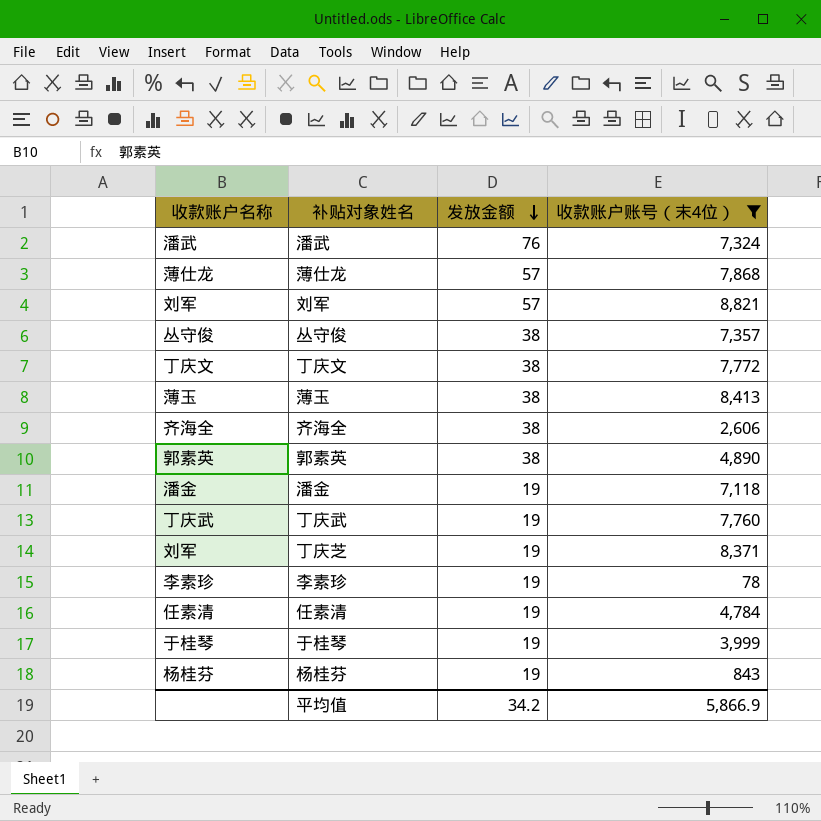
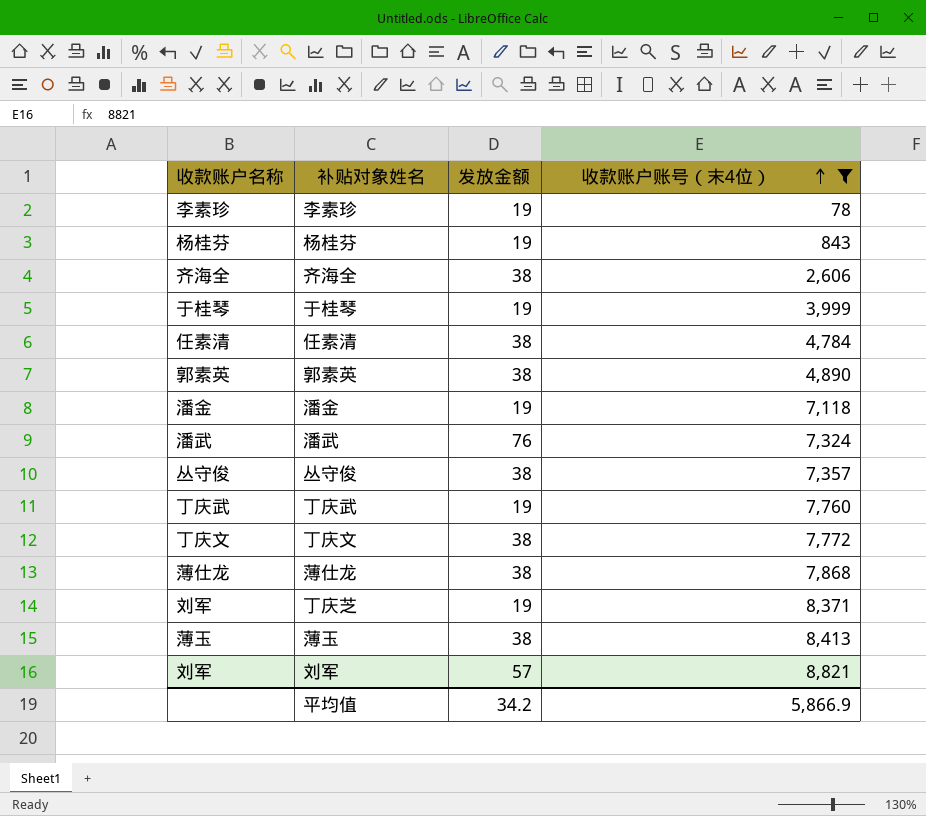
row order: 发放金额 descending -> 收款账户账号（末4位） ascending
任素清 | 发放金额: 19 -> 38
薄仕龙 | 发放金额: 57 -> 38

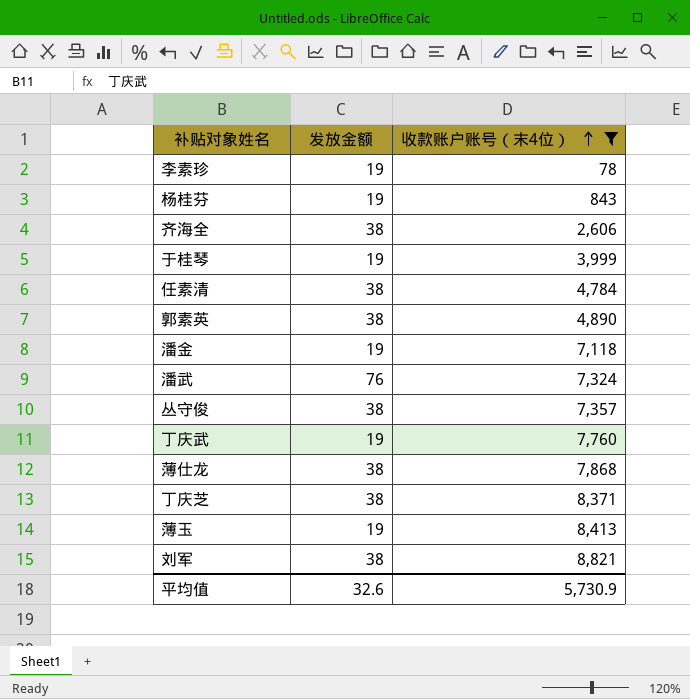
column 收款账户名称 | position: 1 -> none
row 丁庆文: 丁庆文 | 38 | 7,772 -> none
丁庆芝 | 发放金额: 19 -> 38
薄玉 | 发放金额: 38 -> 19
刘军 | 发放金额: 57 -> 38
平均值 | 发放金额: 34.2 -> 32.6
平均值 | 收款账户账号（末4位）: 5,866.9 -> 5,730.9

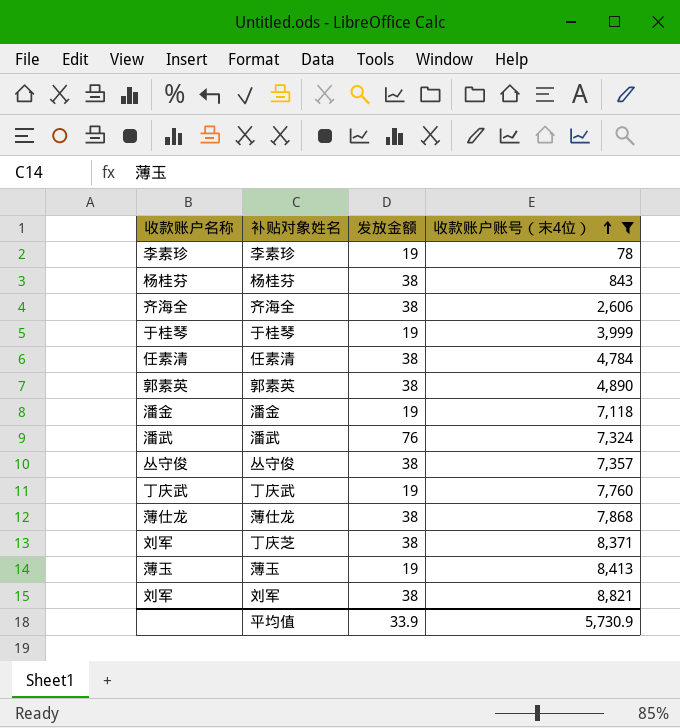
column 收款账户名称 | position: none -> 1
杨桂芬 | 发放金额: 19 -> 38
平均值 | 发放金额: 32.6 -> 33.9

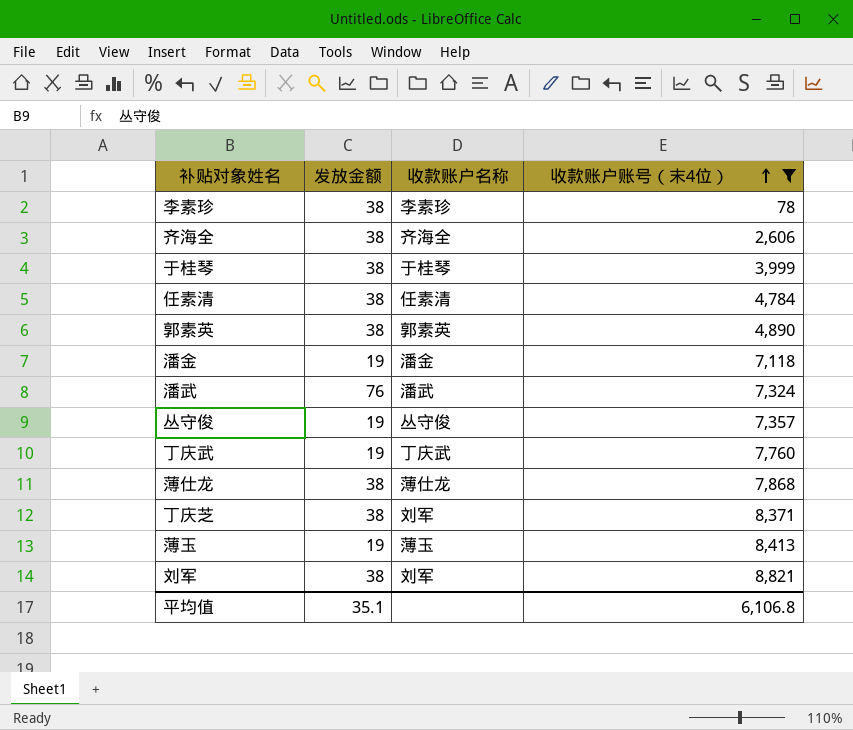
column 收款账户名称 | position: 1 -> 3
row 杨桂芬: 杨桂芬 | 38 | 843 -> none
李素珍 | 发放金额: 19 -> 38
于桂琴 | 发放金额: 19 -> 38
丛守俊 | 发放金额: 38 -> 19
平均值 | 发放金额: 33.9 -> 35.1
平均值 | 收款账户账号（末4位）: 5,730.9 -> 6,106.8

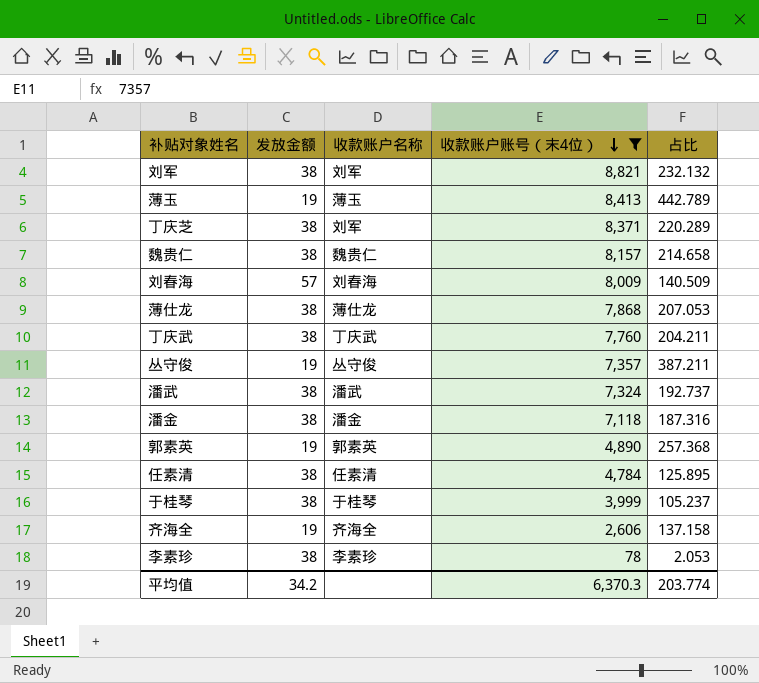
row order: 收款账户账号（末4位） ascending -> 收款账户账号（末4位） descending
column 占比 | formula: none -> [收款账户账号（末4位）] / [发放金额]
row 魏贵仁: none -> 38 | 魏贵仁 | 8,157 | 214.658
row 刘春海: none -> 57 | 刘春海 | 8,009 | 140.509
丁庆武 | 发放金额: 19 -> 38
潘武 | 发放金额: 76 -> 38
潘金 | 发放金额: 19 -> 38
郭素英 | 发放金额: 38 -> 19
齐海全 | 发放金额: 38 -> 19
平均值 | 发放金额: 35.1 -> 34.2
平均值 | 收款账户账号（末4位）: 6,106.8 -> 6,370.3

